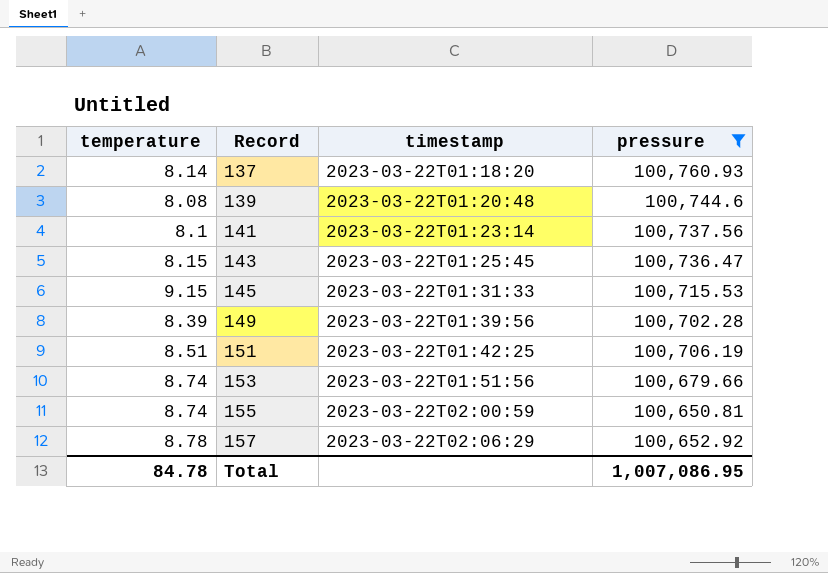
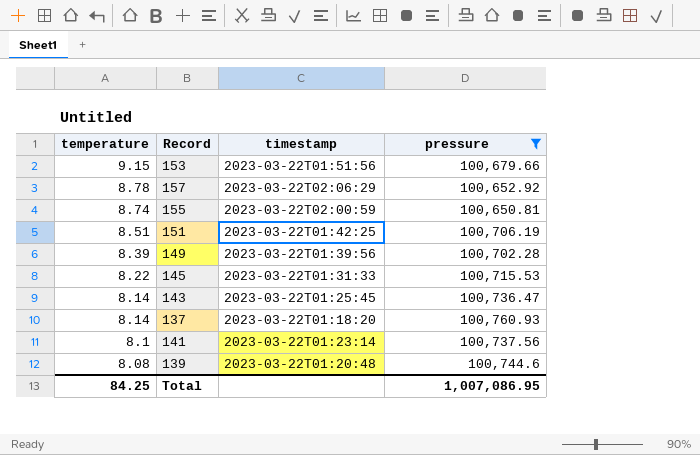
row order: Record ascending -> temperature descending
153 | temperature: 8.74 -> 9.15
145 | temperature: 9.15 -> 8.22
143 | temperature: 8.15 -> 8.14
Total | temperature: 84.78 -> 84.25

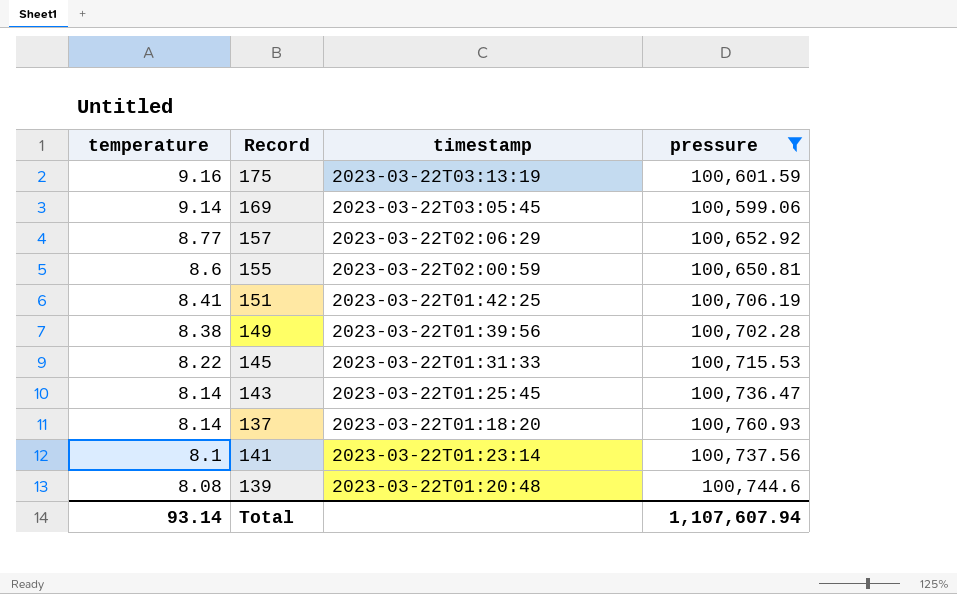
row 153: 9.15 | 2023-03-22T01:51:56 | 100,679.66 -> none
row 175: none -> 9.16 | 2023-03-22T03:13:19 | 100,601.59
row 169: none -> 9.14 | 2023-03-22T03:05:45 | 100,599.06
157 | temperature: 8.78 -> 8.77
155 | temperature: 8.74 -> 8.6
151 | temperature: 8.51 -> 8.41
149 | temperature: 8.39 -> 8.38
Total | temperature: 84.25 -> 93.14
Total | pressure: 1,007,086.95 -> 1,107,607.94

